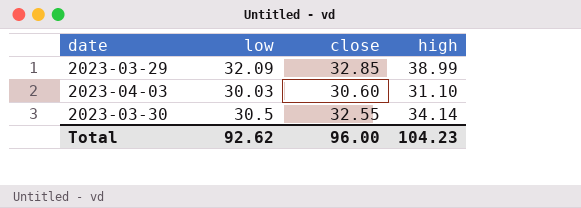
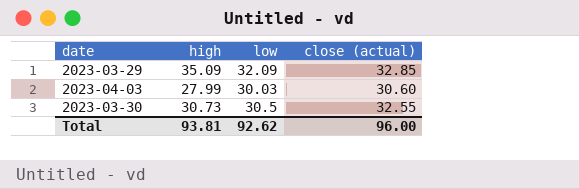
column high | position: 4 -> 2
column name: close -> close (actual)
2023-03-29 | high: 38.99 -> 35.09
2023-04-03 | high: 31.10 -> 27.99
2023-03-30 | high: 34.14 -> 30.73
Total | high: 104.23 -> 93.81

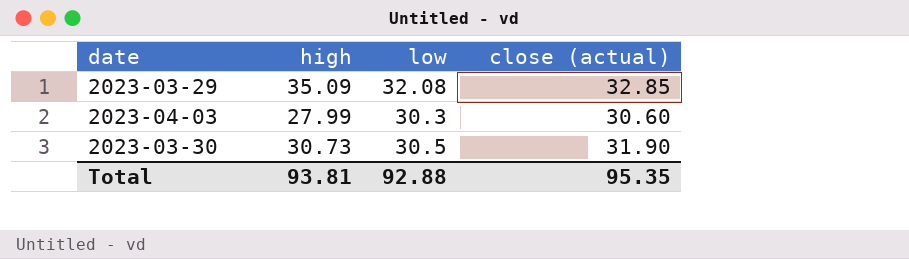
2023-03-29 | low: 32.09 -> 32.08
2023-04-03 | low: 30.03 -> 30.3
2023-03-30 | close (actual): 32.55 -> 31.90
Total | low: 92.62 -> 92.88
Total | close (actual): 96.00 -> 95.35

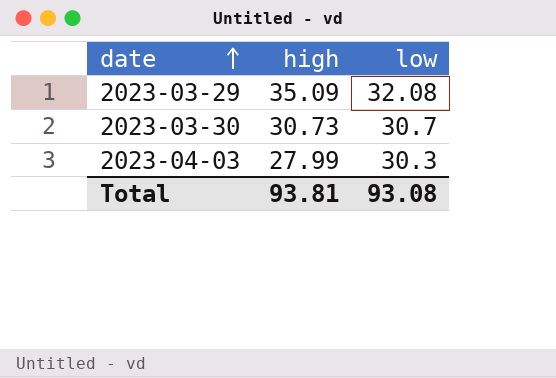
row order: none -> date ascending
column close (actual) | position: 4 -> none
2023-03-30 | low: 30.5 -> 30.7
Total | low: 92.88 -> 93.08

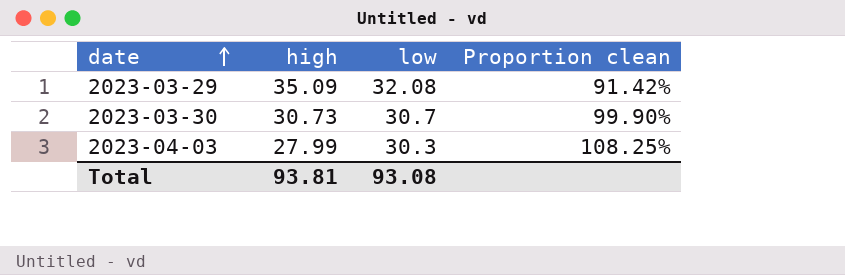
column Proportion clean | formula: none -> [low] / [high]

